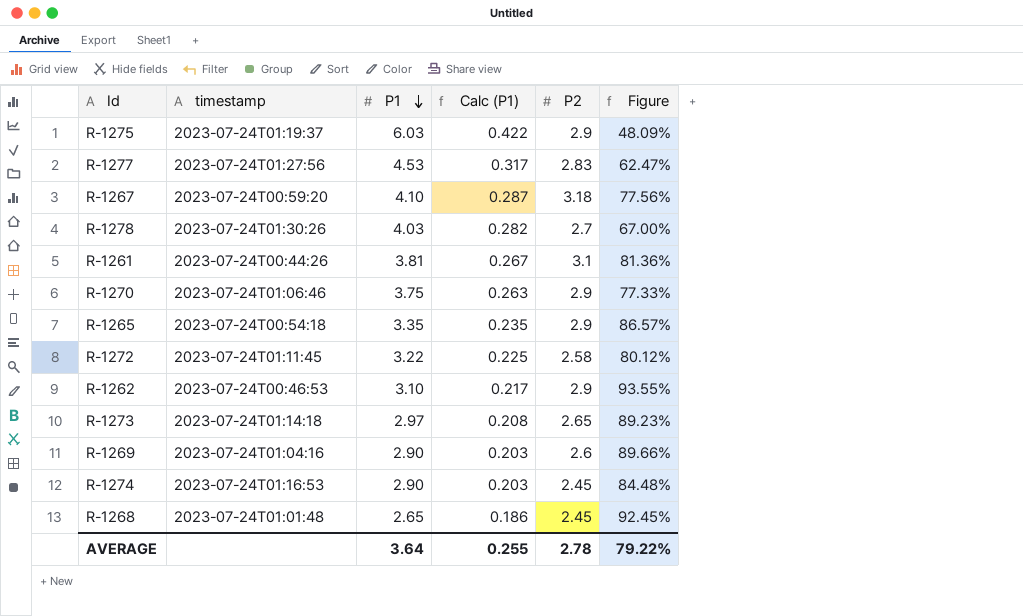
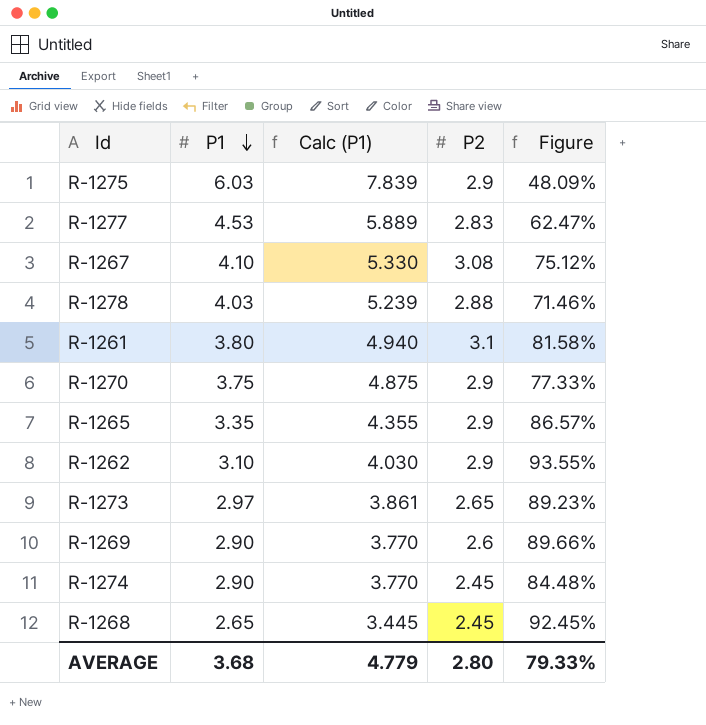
column timestamp | position: 2 -> none
column Calc (P1) | formula: [P1] * 0.07 -> [P1] * 1.3
row R-1272: 2023-07-24T01:11:45 | 3.22 | 0.225 | 2.58 | 80.12% -> none
R-1267 | P2: 3.18 -> 3.08
R-1267 | Figure: 77.56% -> 75.12%
R-1278 | P2: 2.7 -> 2.88
R-1278 | Figure: 67.00% -> 71.46%
R-1261 | P1: 3.81 -> 3.80
R-1261 | Figure: 81.36% -> 81.58%
AVERAGE | P1: 3.64 -> 3.68
AVERAGE | Calc (P1): 0.255 -> 4.779
AVERAGE | P2: 2.78 -> 2.80
AVERAGE | Figure: 79.22% -> 79.33%

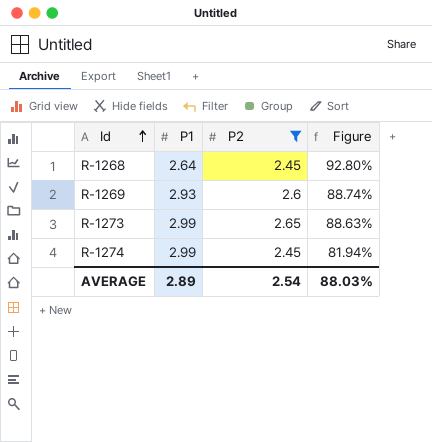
filter: none -> P2 <= 2.65
row order: P1 descending -> Id ascending
column Calc (P1) | formula: [P1] * 1.3 -> none
R-1268 | P1: 2.65 -> 2.64
R-1268 | Figure: 92.45% -> 92.80%
R-1269 | P1: 2.90 -> 2.93
R-1269 | Figure: 89.66% -> 88.74%
R-1273 | P1: 2.97 -> 2.99
R-1273 | Figure: 89.23% -> 88.63%
R-1274 | P1: 2.90 -> 2.99
R-1274 | Figure: 84.48% -> 81.94%
AVERAGE | P1: 3.68 -> 2.89
AVERAGE | P2: 2.80 -> 2.54
AVERAGE | Figure: 79.33% -> 88.03%

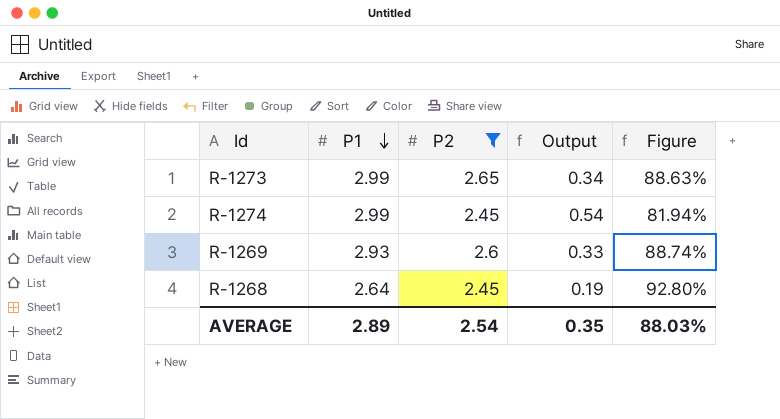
row order: Id ascending -> P1 descending
column Output | formula: none -> [P1] - [P2]

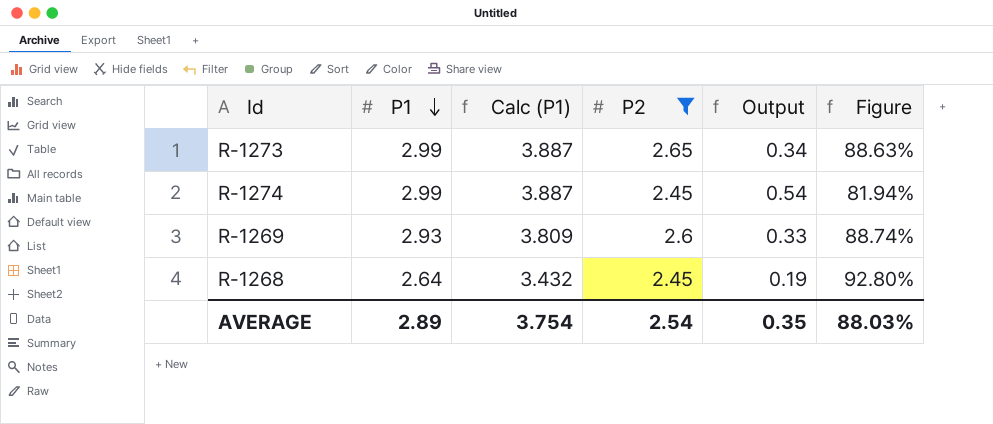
column Calc (P1) | formula: none -> [P1] * 1.3

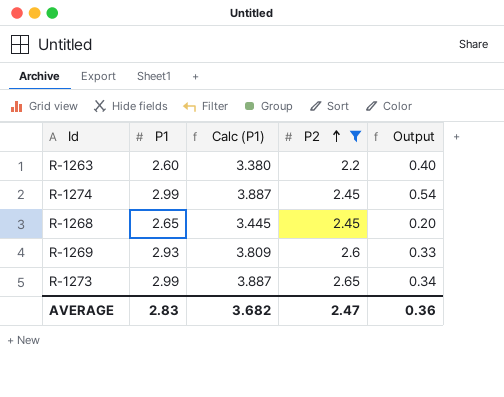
row order: P1 descending -> P2 ascending
column Figure | formula: [P2] / [P1] -> none
row R-1263: none -> 2.60 | 3.380 | 2.2 | 0.40
R-1268 | P1: 2.64 -> 2.65
R-1268 | Calc (P1): 3.432 -> 3.445
R-1268 | Output: 0.19 -> 0.20
AVERAGE | P1: 2.89 -> 2.83
AVERAGE | Calc (P1): 3.754 -> 3.682
AVERAGE | P2: 2.54 -> 2.47
AVERAGE | Output: 0.35 -> 0.36

